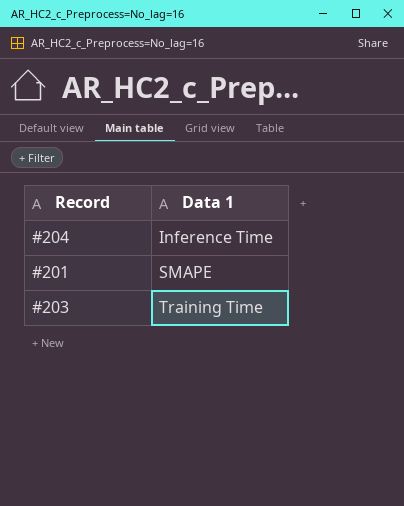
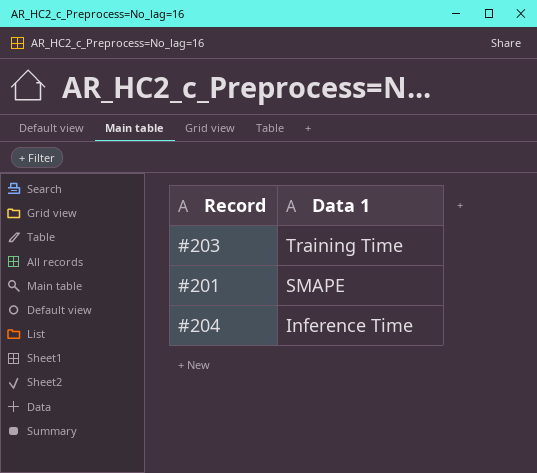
row order: Data 1 ascending -> Data 1 descending

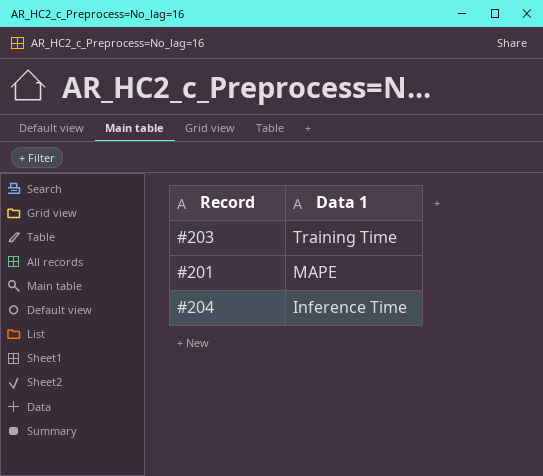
#201 | Data 1: SMAPE -> MAPE

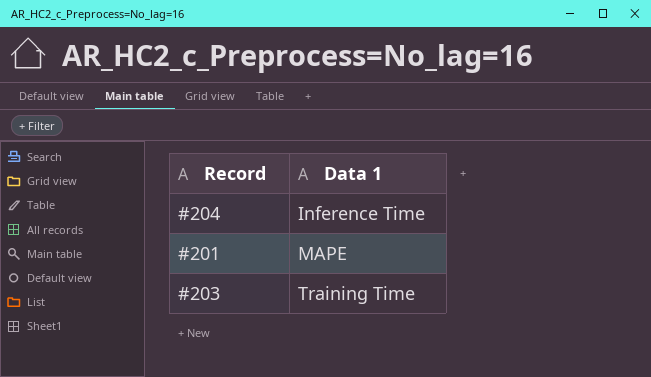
row order: Data 1 descending -> Data 1 ascending

